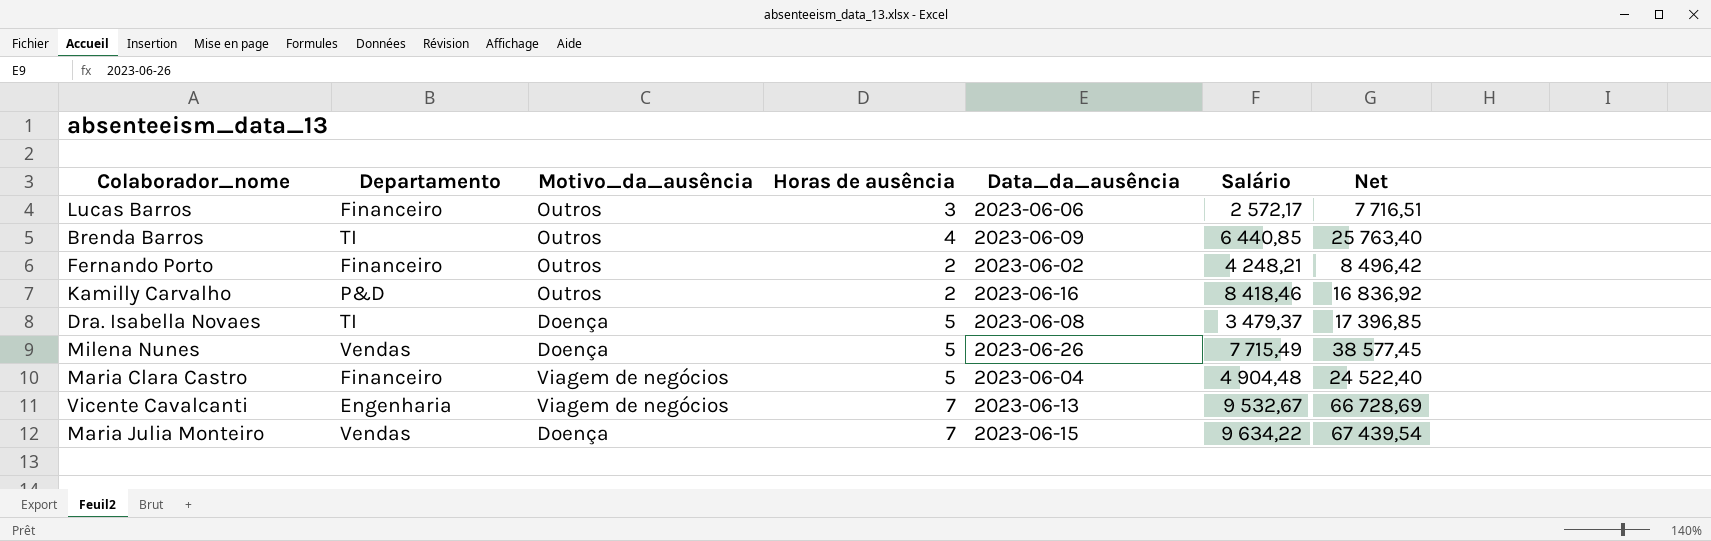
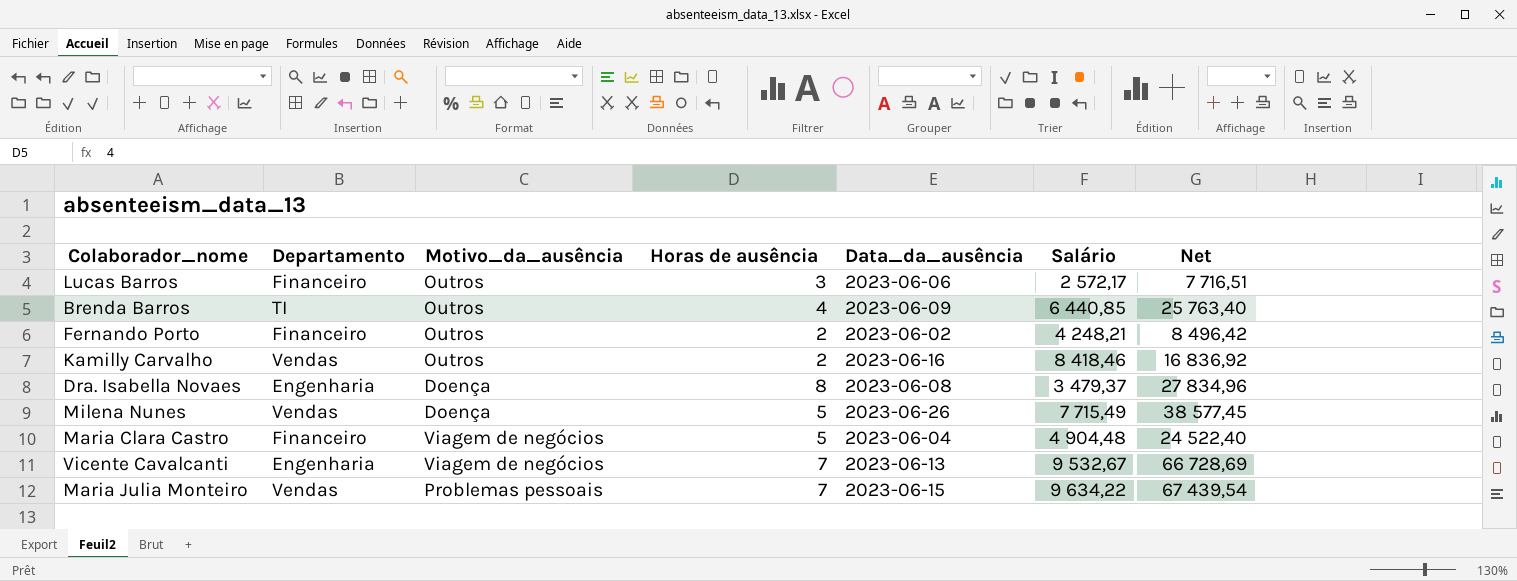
Kamilly Carvalho | Departamento: P&D -> Vendas
Dra. Isabella Novaes | Departamento: TI -> Engenharia
Dra. Isabella Novaes | Horas de ausência: 5 -> 8
Dra. Isabella Novaes | Net: 17 396,85 -> 27 834,96
Maria Julia Monteiro | Motivo_da_ausência: Doença -> Problemas pessoais

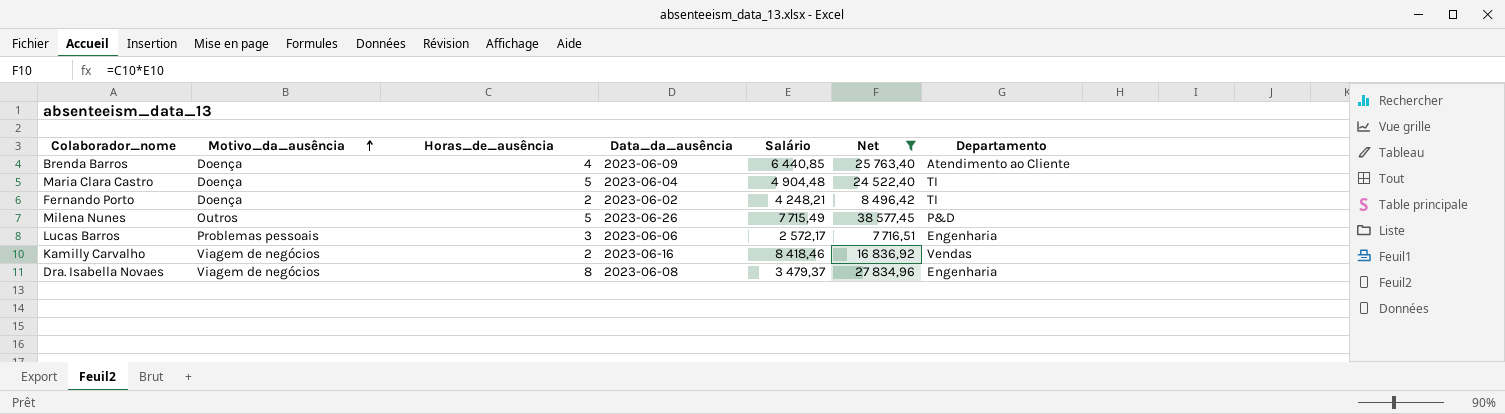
filter: none -> Net <= 38 577,45
row order: none -> Motivo_da_ausência ascending
column name: Horas de ausência -> Horas_de_ausência
column Departamento | position: 2 -> 7
Brenda Barros | Motivo_da_ausência: Outros -> Doença
Brenda Barros | Departamento: TI -> Atendimento ao Cliente
Maria Clara Castro | Motivo_da_ausência: Viagem de negócios -> Doença
Maria Clara Castro | Departamento: Financeiro -> TI
Fernando Porto | Motivo_da_ausência: Outros -> Doença
Fernando Porto | Departamento: Financeiro -> TI
Milena Nunes | Motivo_da_ausência: Doença -> Outros
Milena Nunes | Departamento: Vendas -> P&D
Lucas Barros | Motivo_da_ausência: Outros -> Problemas pessoais
Lucas Barros | Departamento: Financeiro -> Engenharia
Kamilly Carvalho | Motivo_da_ausência: Outros -> Viagem de negócios
Dra. Isabella Novaes | Motivo_da_ausência: Doença -> Viagem de negócios

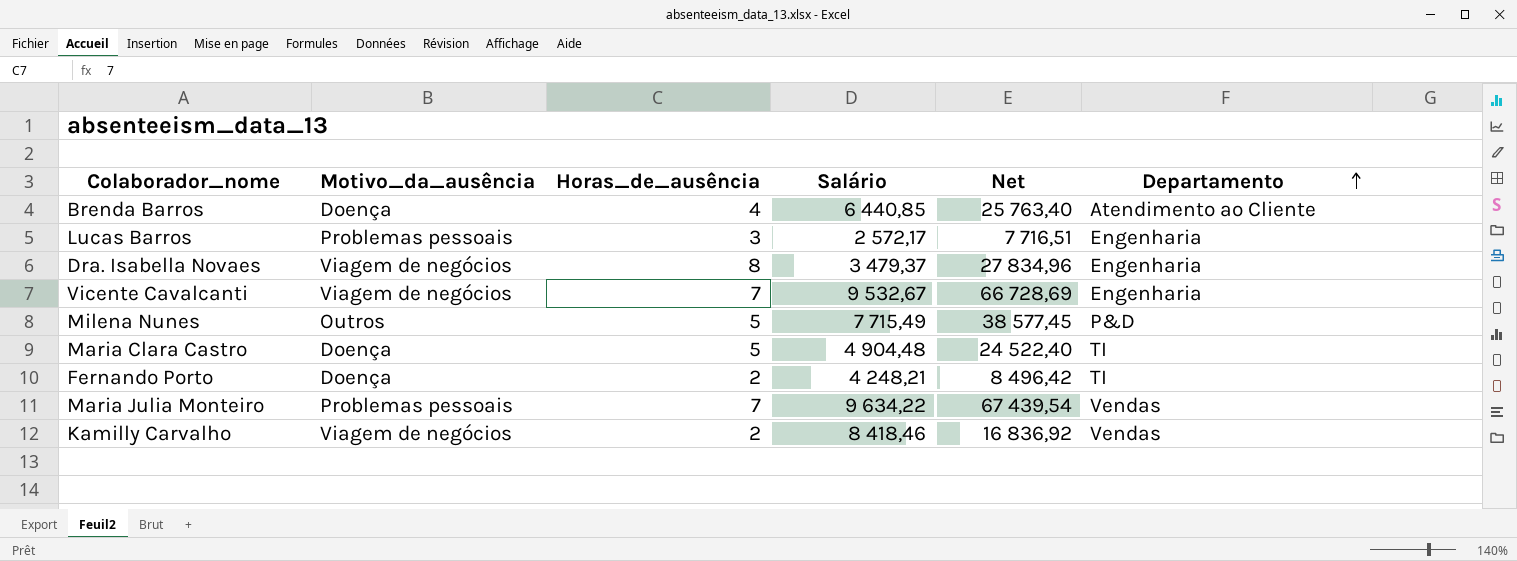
filter: Net <= 38 577,45 -> none
row order: Motivo_da_ausência ascending -> Departamento ascending
column Data_da_ausência | position: 4 -> none

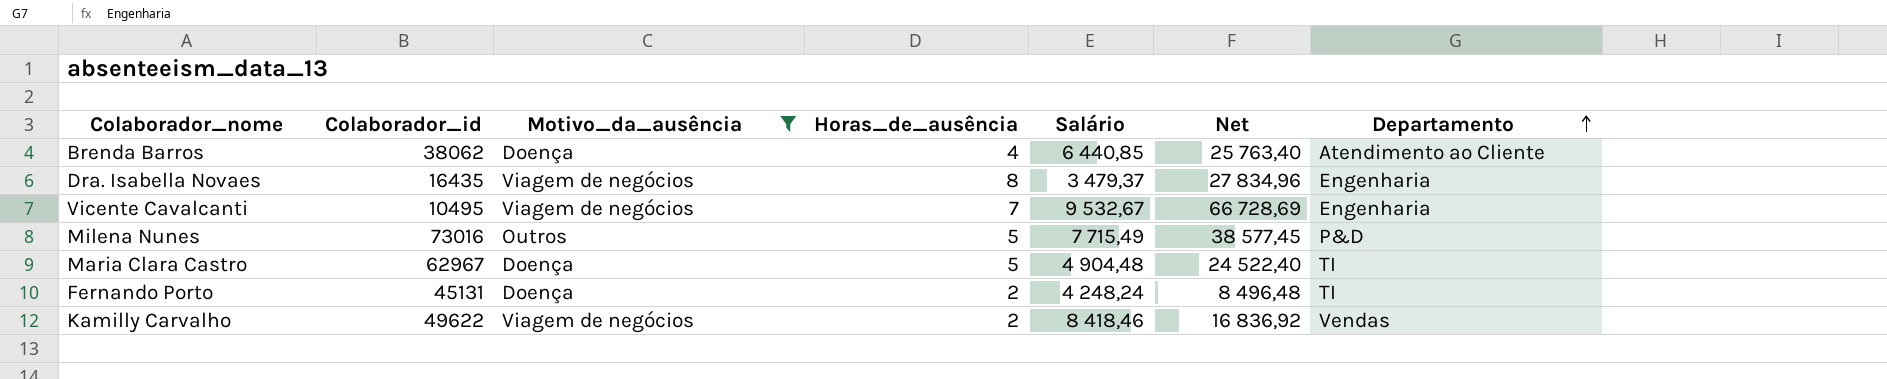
filter: none -> Motivo_da_ausência != Problemas pessoais
column Colaborador_id | position: none -> 2
Fernando Porto | Salário: 4 248,21 -> 4 248,24
Fernando Porto | Net: 8 496,42 -> 8 496,48

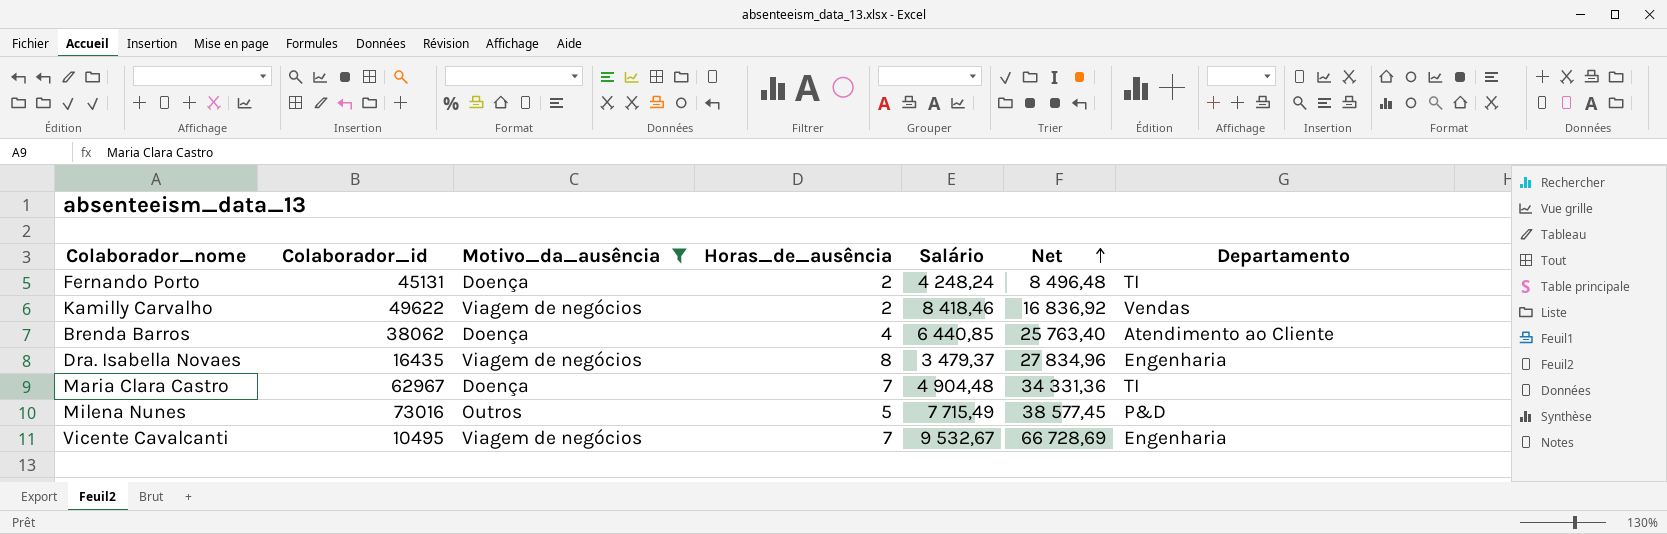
row order: Departamento ascending -> Net ascending
Maria Clara Castro | Horas_de_ausência: 5 -> 7
Maria Clara Castro | Net: 24 522,40 -> 34 331,36

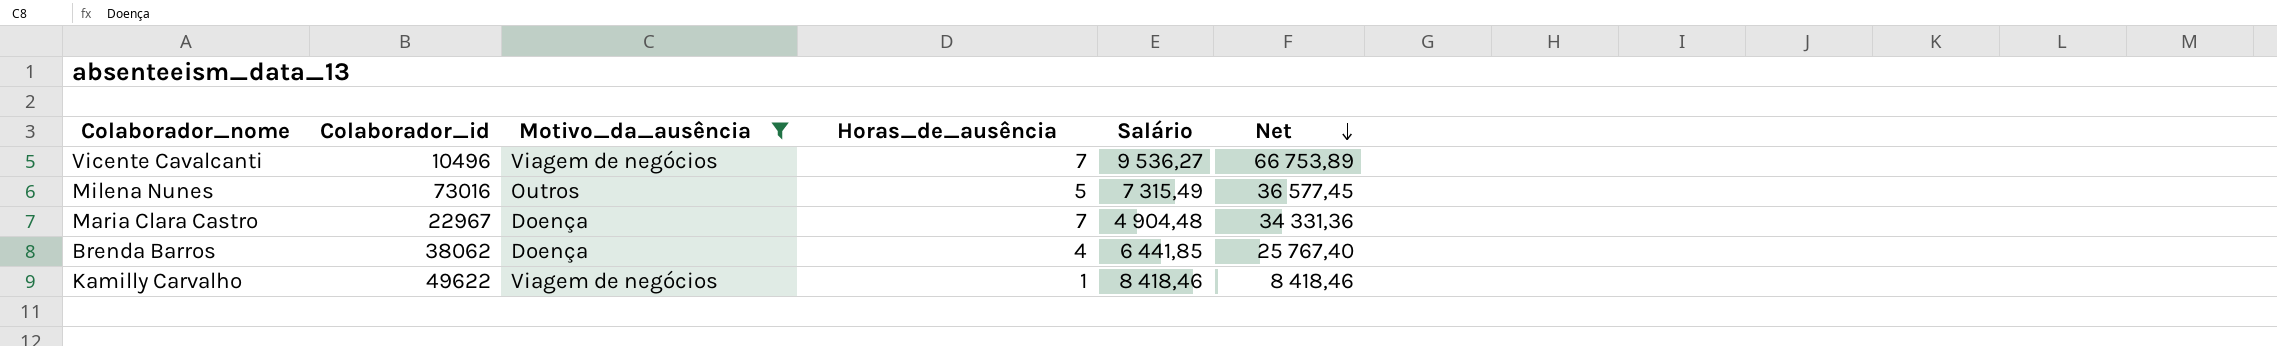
row order: Net ascending -> Net descending
column Departamento | position: 7 -> none
row Fernando Porto: 45131 | Doença | 2 | 4 248,24 | 8 496,48 | TI -> none
row Dra. Isabella Novaes: 16435 | Viagem de negócios | 8 | 3 479,37 | 27 834,96 | Engenharia -> none
Vicente Cavalcanti | Colaborador_id: 10495 -> 10496
Vicente Cavalcanti | Salário: 9 532,67 -> 9 536,27
Vicente Cavalcanti | Net: 66 728,69 -> 66 753,89
Milena Nunes | Salário: 7 715,49 -> 7 315,49
Milena Nunes | Net: 38 577,45 -> 36 577,45
Maria Clara Castro | Colaborador_id: 62967 -> 22967
Brenda Barros | Salário: 6 440,85 -> 6 441,85
Brenda Barros | Net: 25 763,40 -> 25 767,40
Kamilly Carvalho | Horas_de_ausência: 2 -> 1
Kamilly Carvalho | Net: 16 836,92 -> 8 418,46

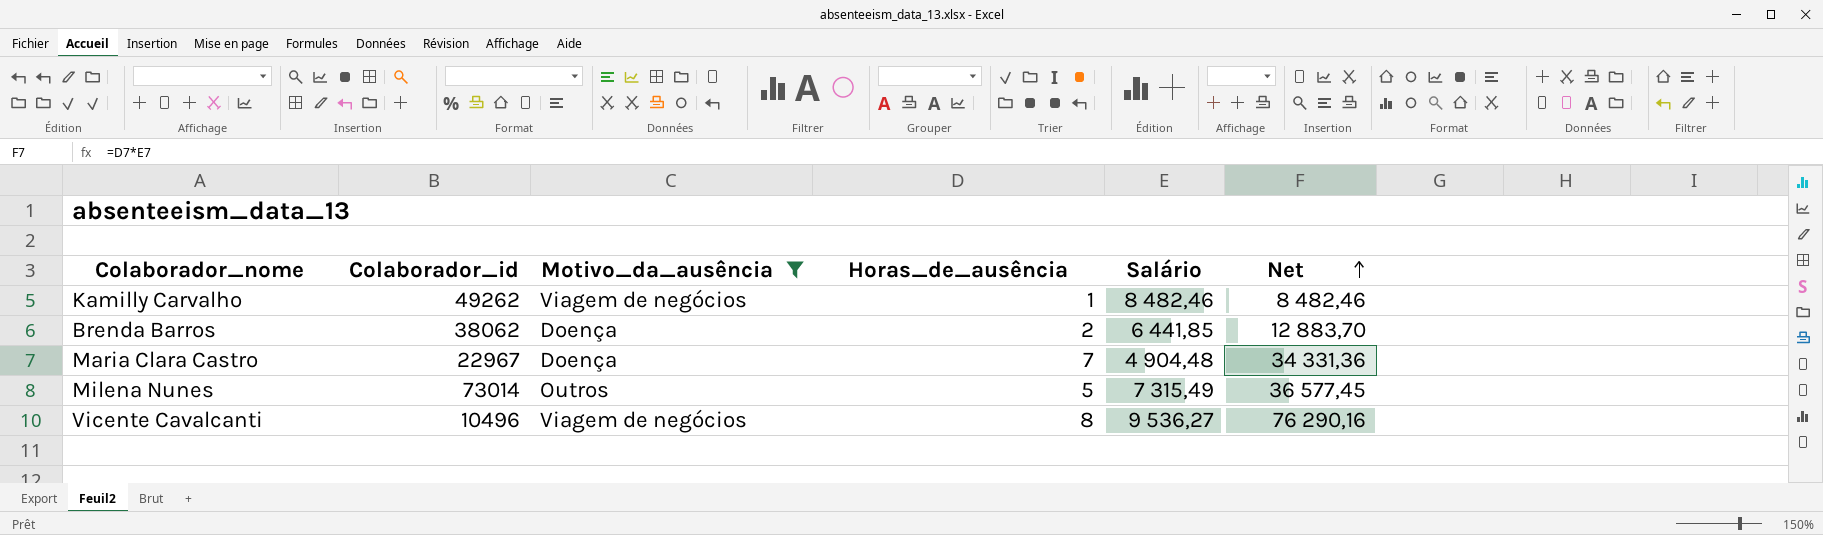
row order: Net descending -> Net ascending
Kamilly Carvalho | Colaborador_id: 49622 -> 49262
Kamilly Carvalho | Salário: 8 418,46 -> 8 482,46
Kamilly Carvalho | Net: 8 418,46 -> 8 482,46
Brenda Barros | Horas_de_ausência: 4 -> 2
Brenda Barros | Net: 25 767,40 -> 12 883,70
Milena Nunes | Colaborador_id: 73016 -> 73014
Vicente Cavalcanti | Horas_de_ausência: 7 -> 8
Vicente Cavalcanti | Net: 66 753,89 -> 76 290,16

